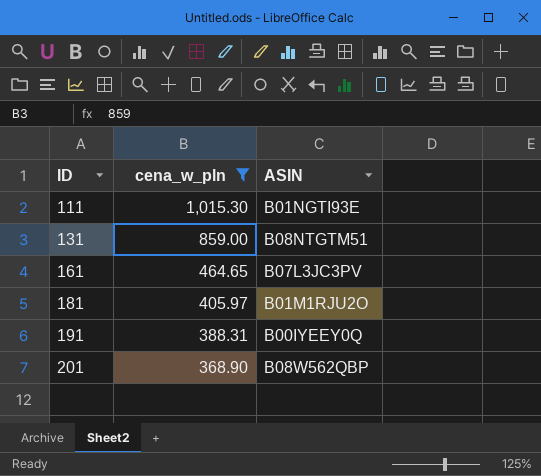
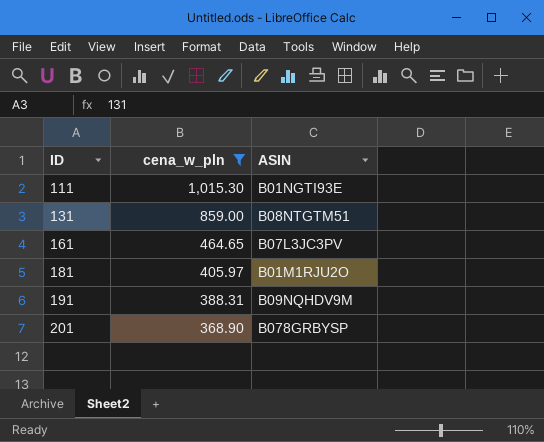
191 | ASIN: B00IYEEY0Q -> B09NQHDV9M
201 | ASIN: B08W562QBP -> B078GRBYSP

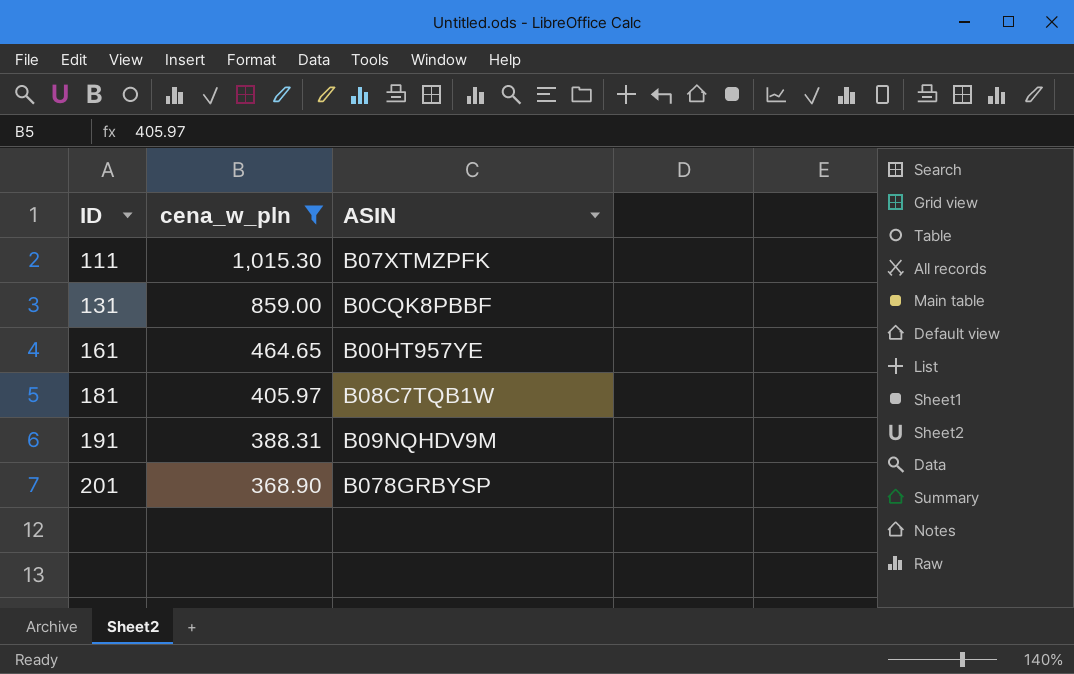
111 | ASIN: B01NGTI93E -> B07XTMZPFK
131 | ASIN: B08NTGTM51 -> B0CQK8PBBF
161 | ASIN: B07L3JC3PV -> B00HT957YE
181 | ASIN: B01M1RJU2O -> B08C7TQB1W

